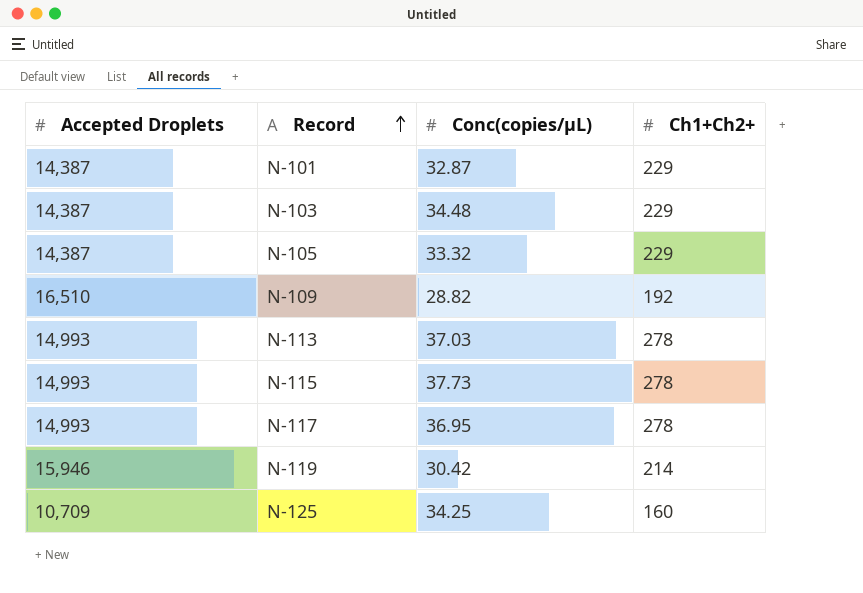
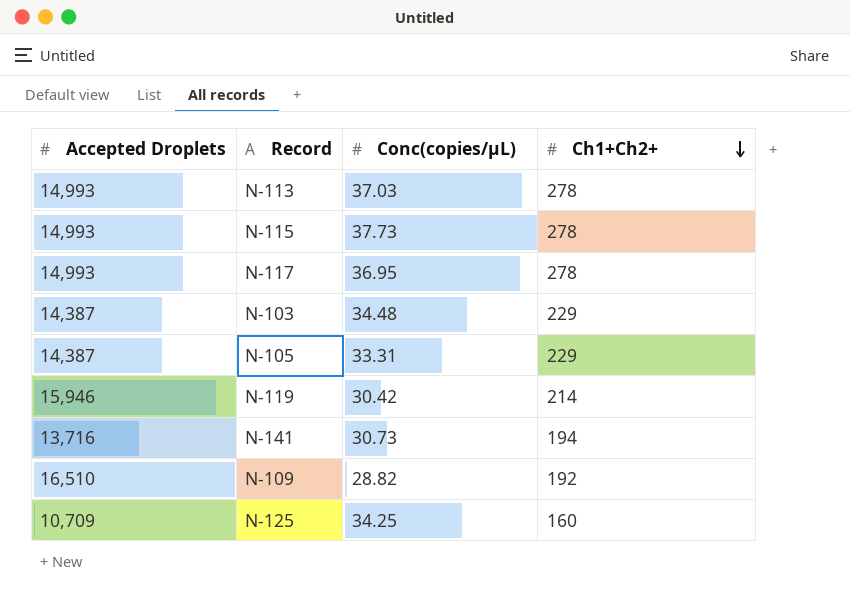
row order: Record ascending -> Ch1+Ch2+ descending
row N-101: 14,387 | 32.87 | 229 -> none
N-105 | Conc(copies/µL): 33.32 -> 33.31
row N-141: none -> 13,716 | 30.73 | 194

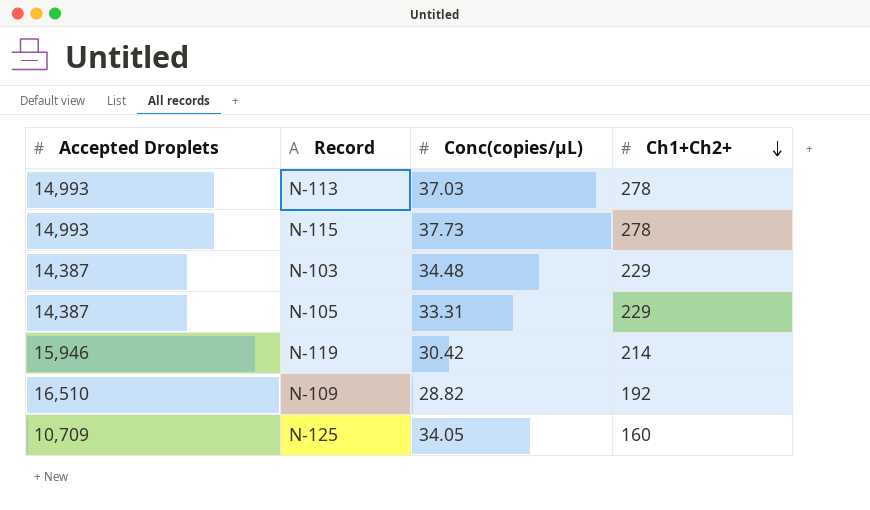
row N-117: 14,993 | 36.95 | 278 -> none
row N-141: 13,716 | 30.73 | 194 -> none
N-125 | Conc(copies/µL): 34.25 -> 34.05

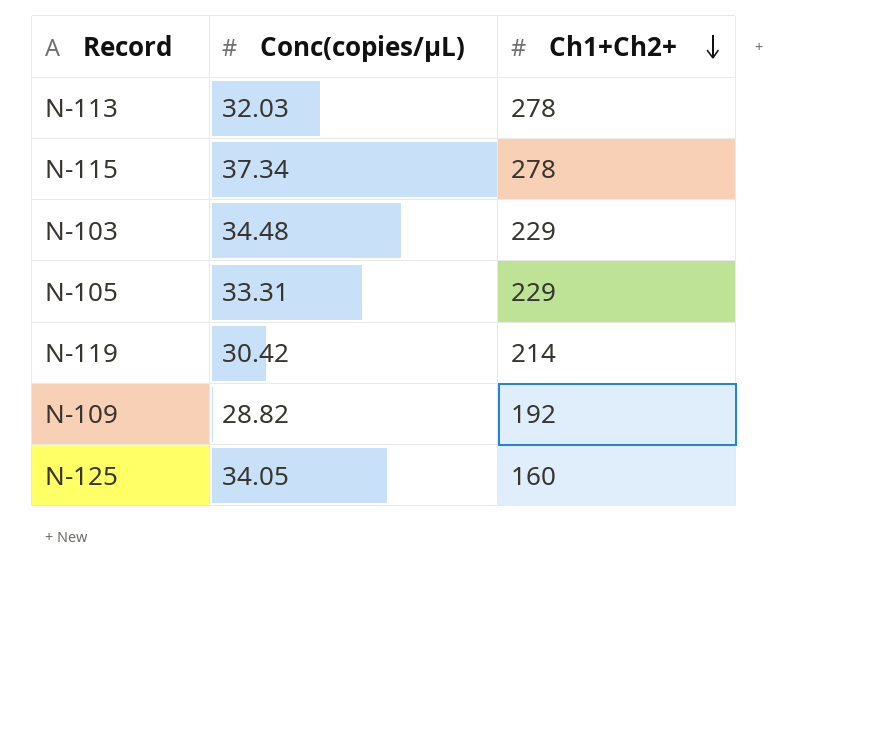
column Accepted Droplets | position: 1 -> none
N-113 | Conc(copies/µL): 37.03 -> 32.03
N-115 | Conc(copies/µL): 37.73 -> 37.34

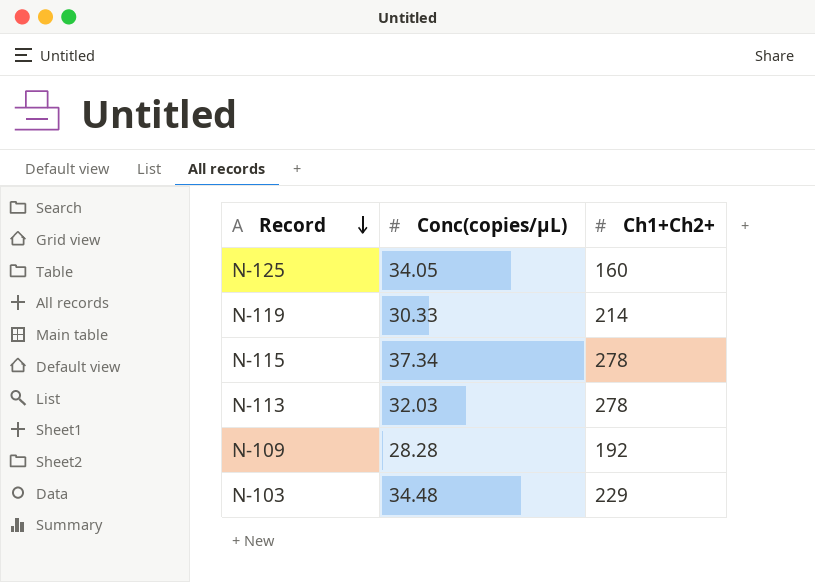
row order: Ch1+Ch2+ descending -> Record descending
row N-105: 33.31 | 229 -> none
N-119 | Conc(copies/µL): 30.42 -> 30.33
N-109 | Conc(copies/µL): 28.82 -> 28.28

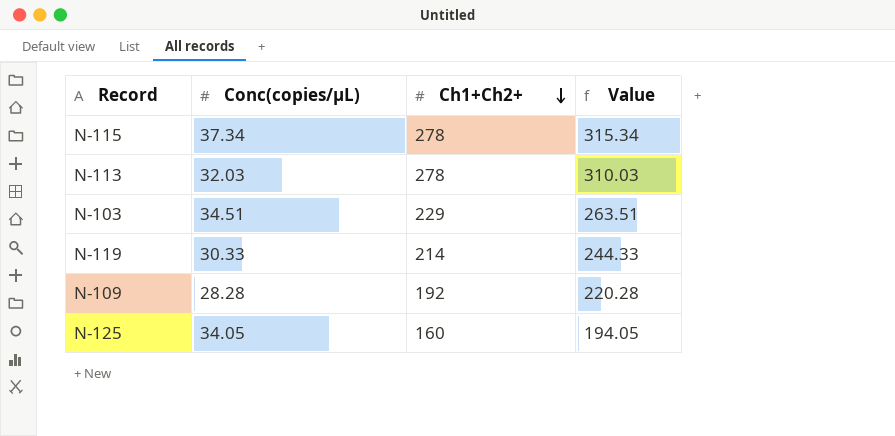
row order: Record descending -> Ch1+Ch2+ descending
column Value | formula: none -> [Conc(copies/µL)] + [Ch1+Ch2+]
N-103 | Conc(copies/µL): 34.48 -> 34.51

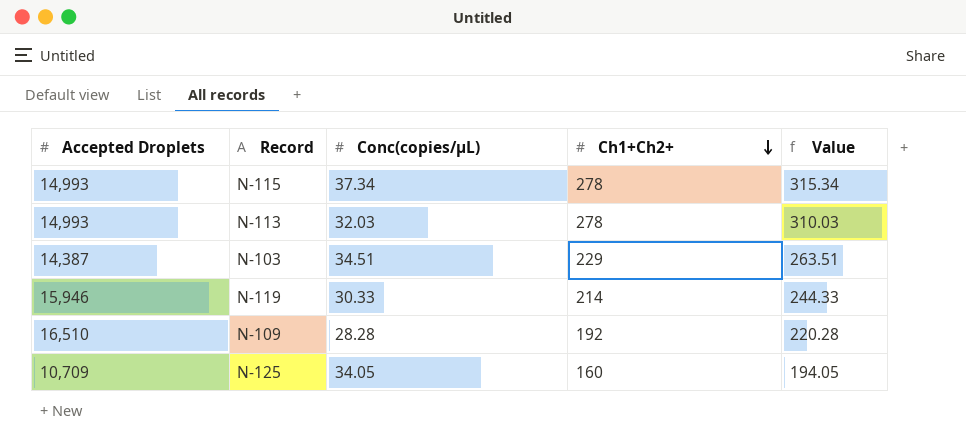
column Accepted Droplets | position: none -> 1

